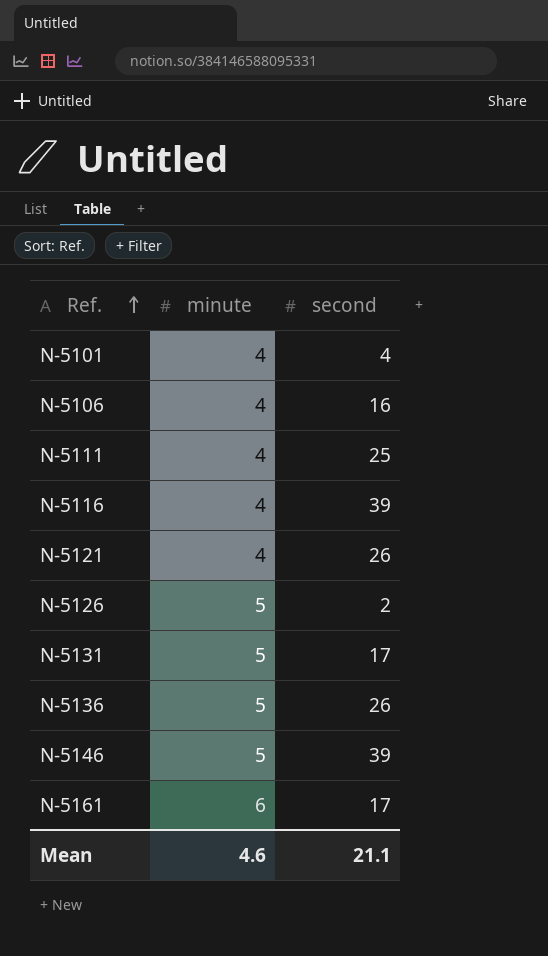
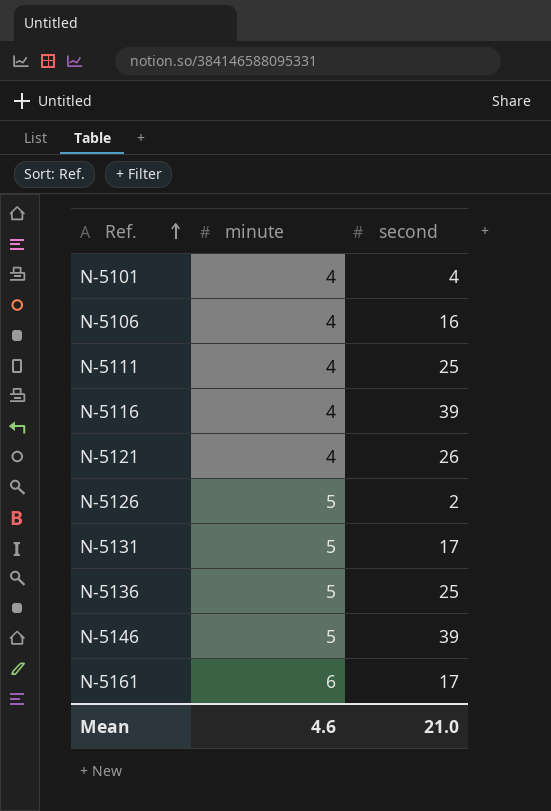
N-5136 | second: 26 -> 25
Mean | second: 21.1 -> 21.0

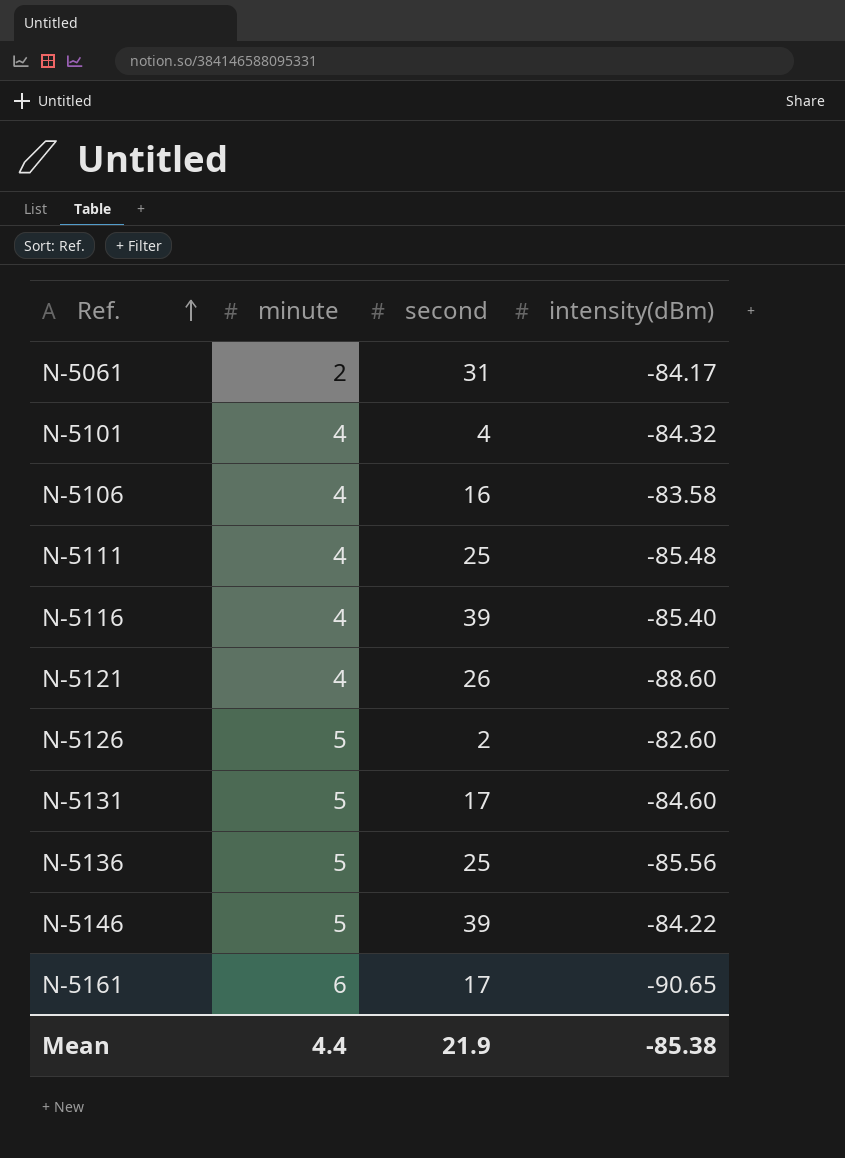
column intensity(dBm) | position: none -> 4
row N-5061: none -> 2 | 31 | -84.17
Mean | minute: 4.6 -> 4.4
Mean | second: 21.0 -> 21.9

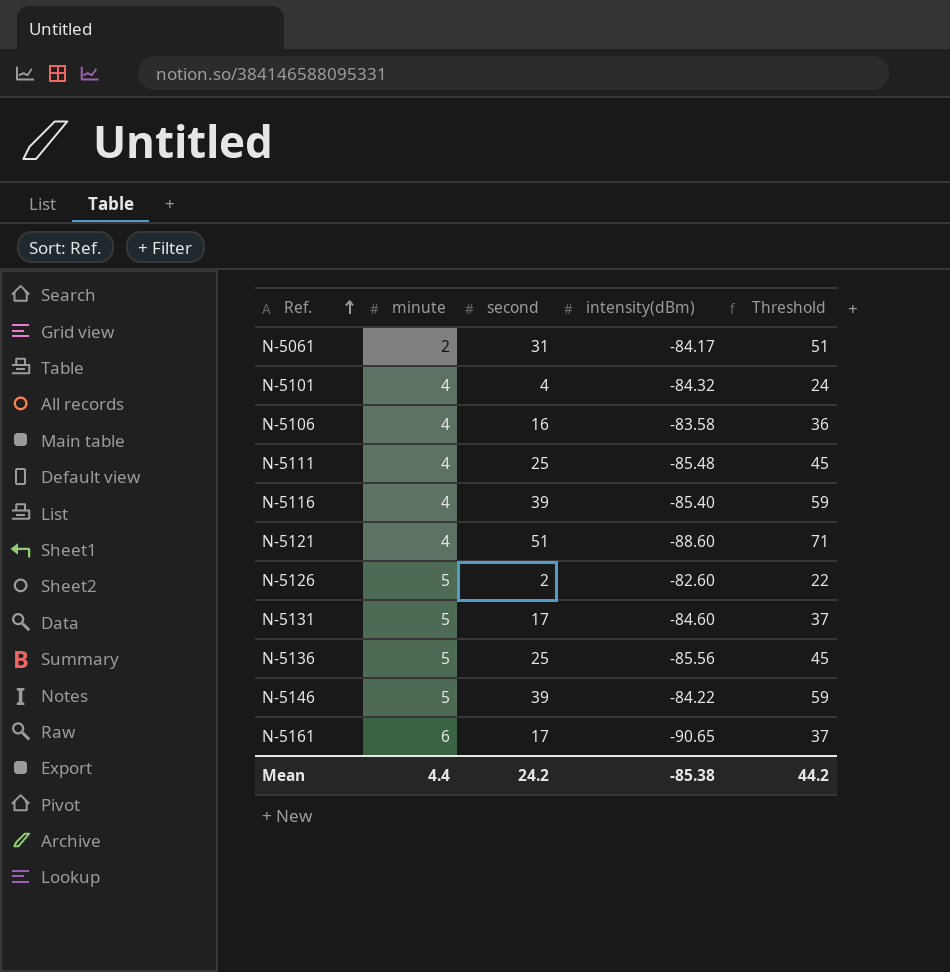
column Threshold | formula: none -> [second] + 20
N-5121 | second: 26 -> 51
Mean | second: 21.9 -> 24.2

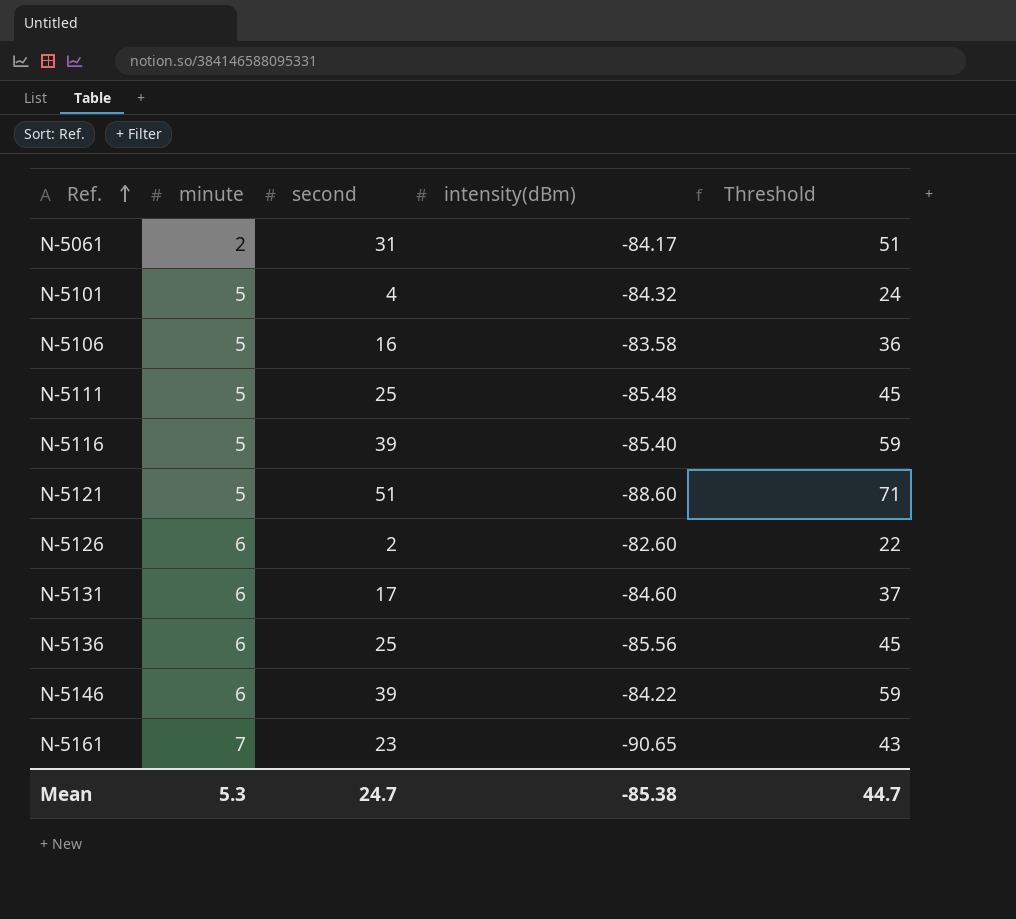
N-5101 | minute: 4 -> 5
N-5106 | minute: 4 -> 5
N-5111 | minute: 4 -> 5
N-5116 | minute: 4 -> 5
N-5121 | minute: 4 -> 5
N-5126 | minute: 5 -> 6
N-5131 | minute: 5 -> 6
N-5136 | minute: 5 -> 6
N-5146 | minute: 5 -> 6
N-5161 | minute: 6 -> 7
N-5161 | second: 17 -> 23
N-5161 | Threshold: 37 -> 43
Mean | minute: 4.4 -> 5.3
Mean | second: 24.2 -> 24.7
Mean | Threshold: 44.2 -> 44.7

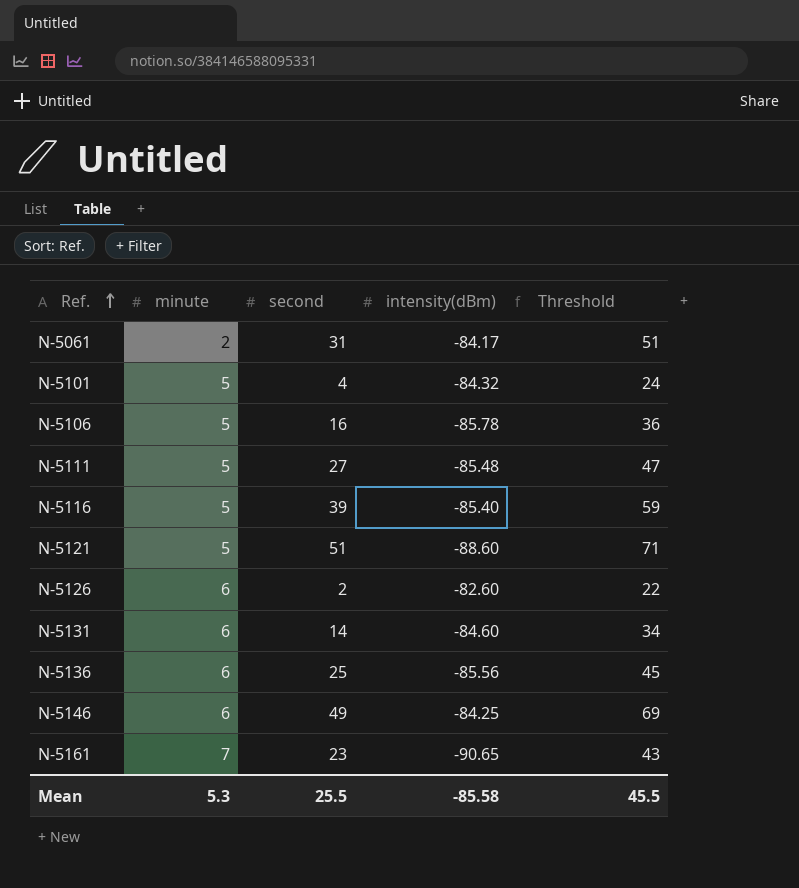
N-5106 | intensity(dBm): -83.58 -> -85.78
N-5111 | second: 25 -> 27
N-5111 | Threshold: 45 -> 47
N-5131 | second: 17 -> 14
N-5131 | Threshold: 37 -> 34
N-5146 | second: 39 -> 49
N-5146 | intensity(dBm): -84.22 -> -84.25
N-5146 | Threshold: 59 -> 69
Mean | second: 24.7 -> 25.5
Mean | intensity(dBm): -85.38 -> -85.58
Mean | Threshold: 44.7 -> 45.5

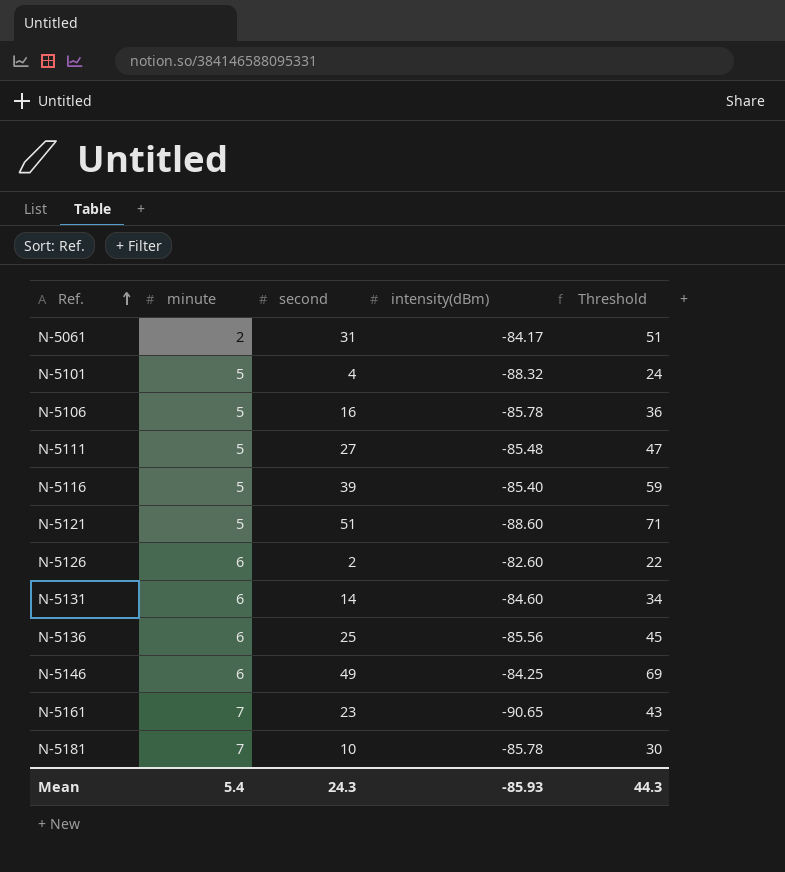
N-5101 | intensity(dBm): -84.32 -> -88.32
row N-5181: none -> 7 | 10 | -85.78 | 30
Mean | minute: 5.3 -> 5.4
Mean | second: 25.5 -> 24.3
Mean | intensity(dBm): -85.58 -> -85.93
Mean | Threshold: 45.5 -> 44.3

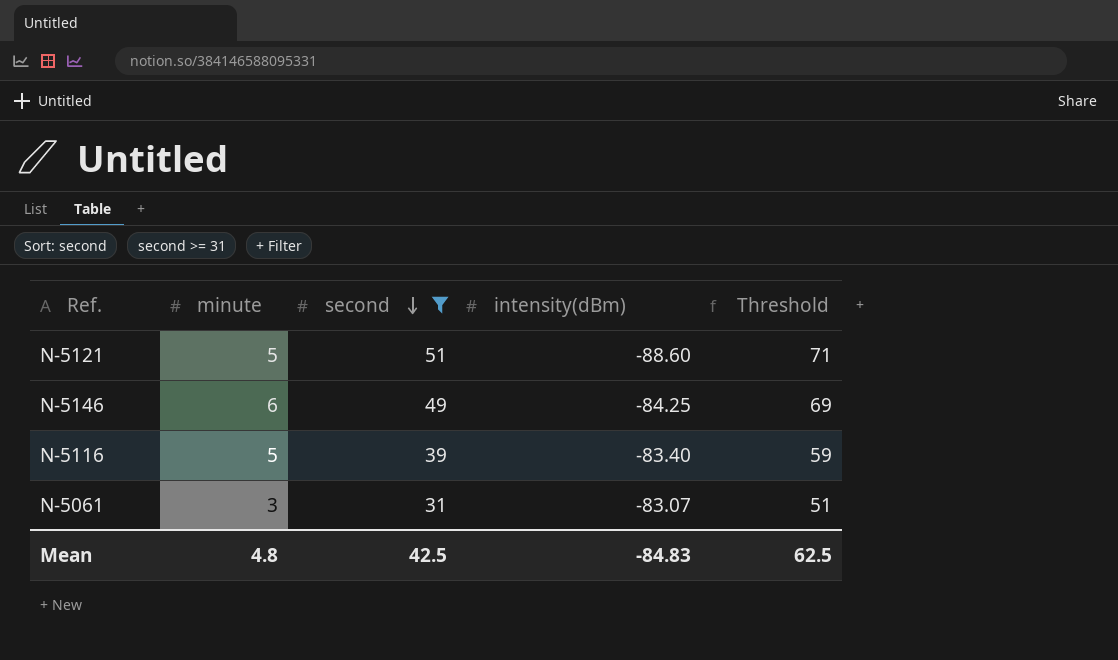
filter: none -> second >= 31
row order: Ref. ascending -> second descending
N-5116 | intensity(dBm): -85.40 -> -83.40
N-5061 | minute: 2 -> 3
N-5061 | intensity(dBm): -84.17 -> -83.07
Mean | minute: 5.4 -> 4.8
Mean | second: 24.3 -> 42.5
Mean | intensity(dBm): -85.93 -> -84.83
Mean | Threshold: 44.3 -> 62.5

